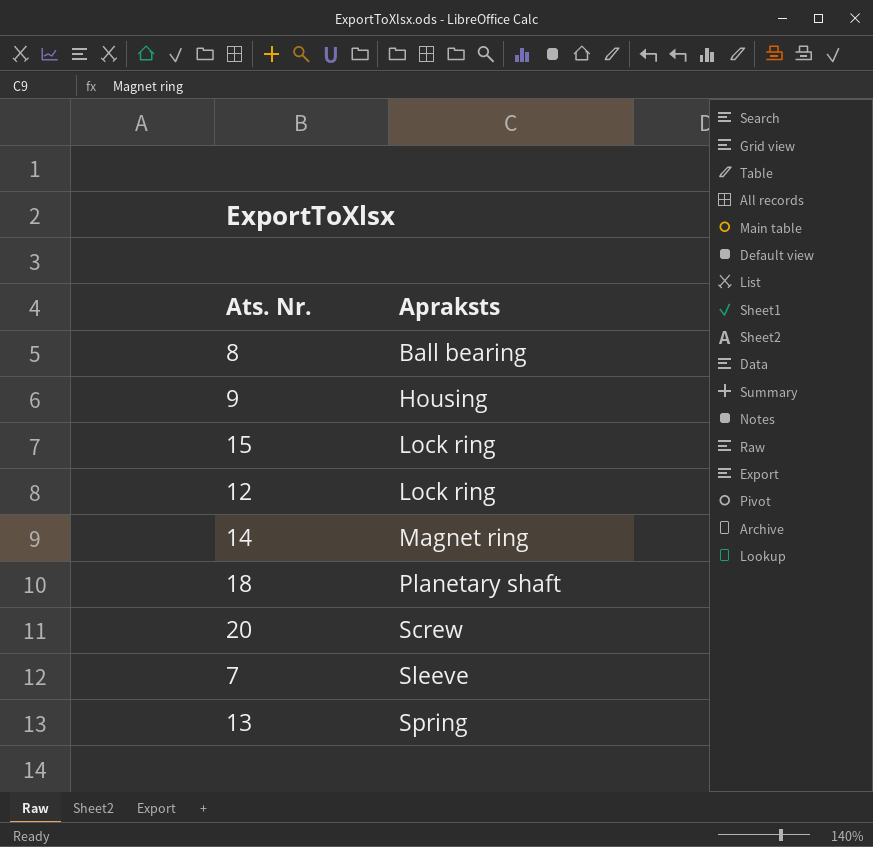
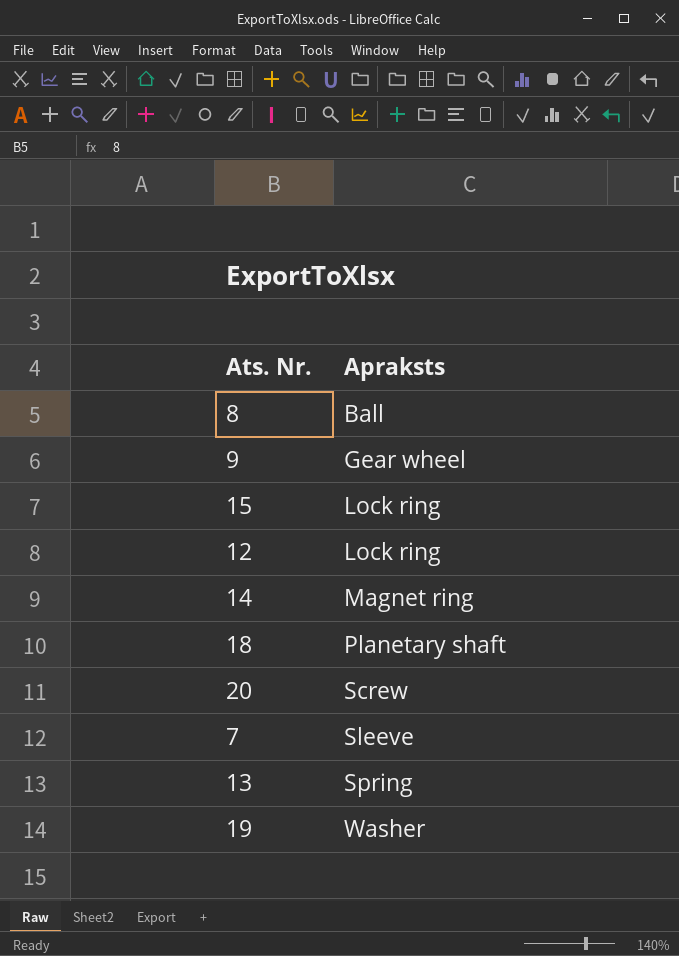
8 | Apraksts: Ball bearing -> Ball
9 | Apraksts: Housing -> Gear wheel
row 19: none -> Washer

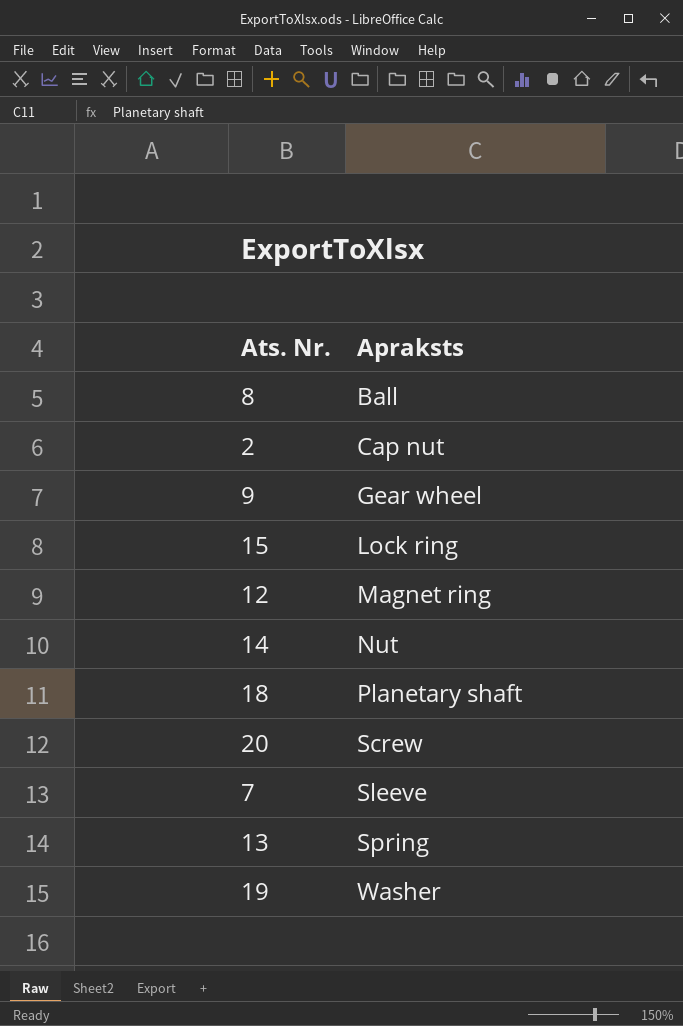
row 2: none -> Cap nut
12 | Apraksts: Lock ring -> Magnet ring
14 | Apraksts: Magnet ring -> Nut

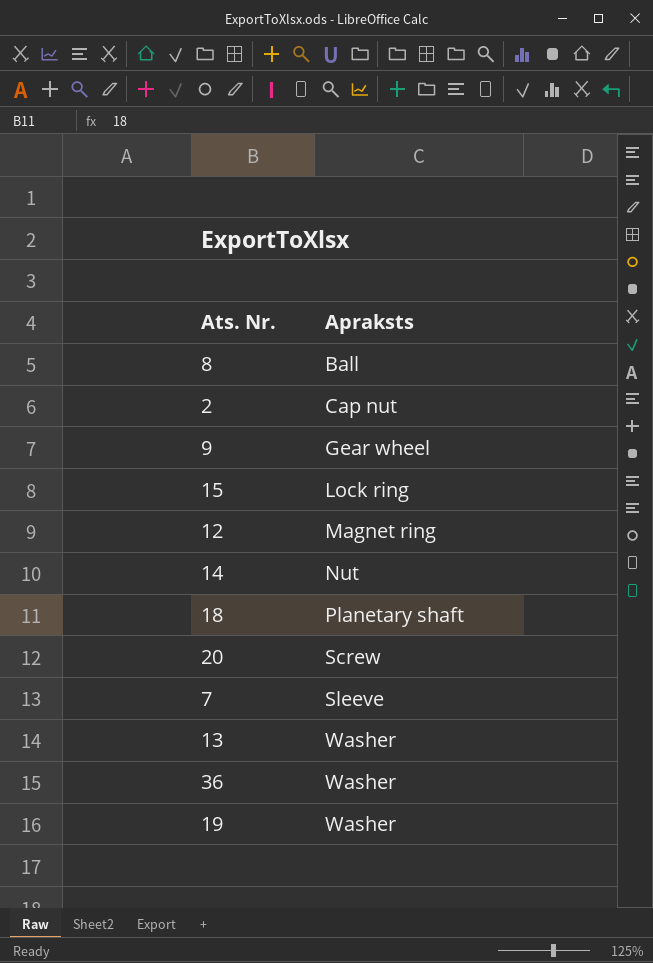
13 | Apraksts: Spring -> Washer
row 36: none -> Washer

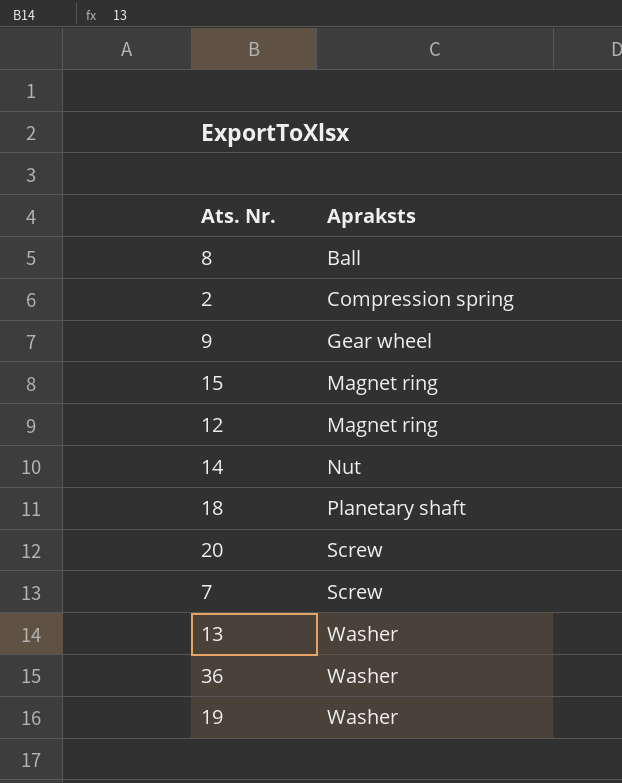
2 | Apraksts: Cap nut -> Compression spring
15 | Apraksts: Lock ring -> Magnet ring
7 | Apraksts: Sleeve -> Screw

